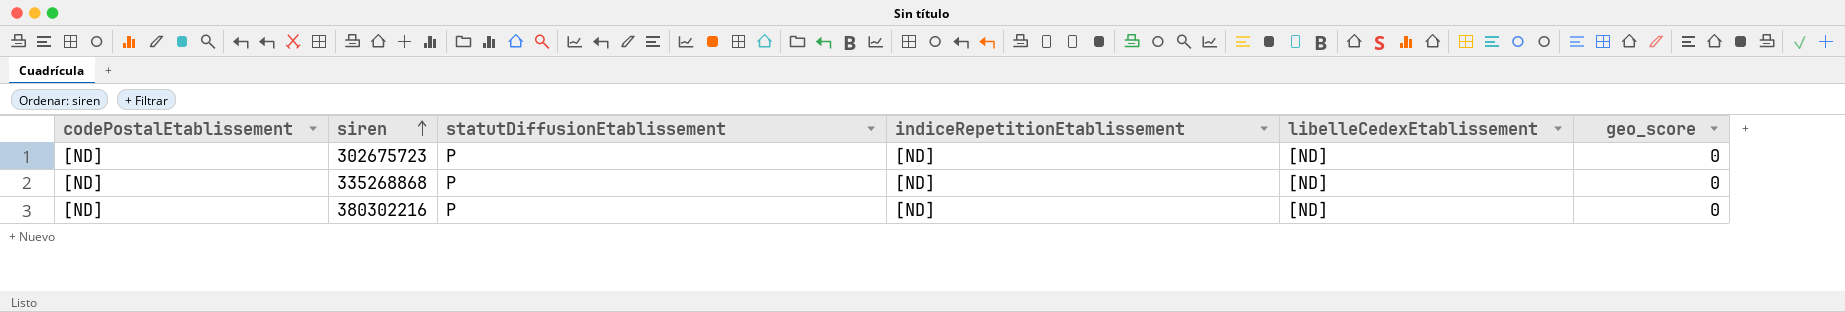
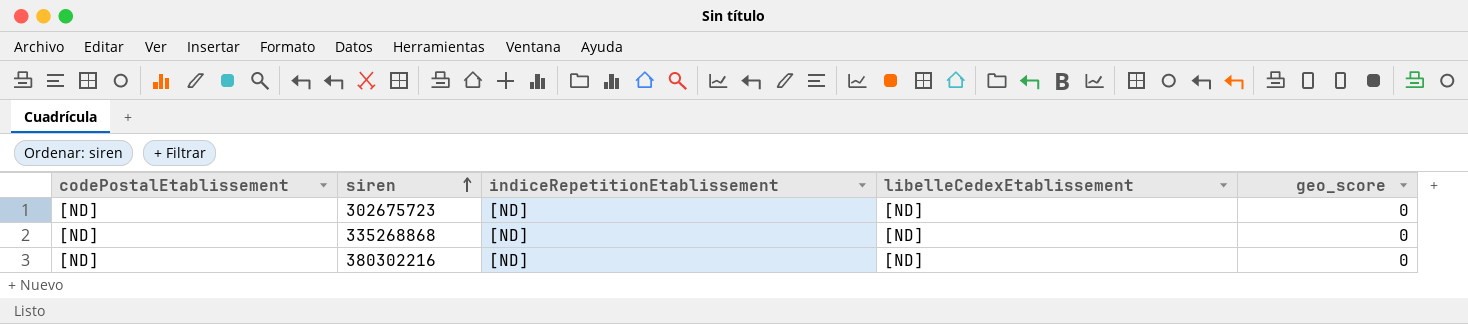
column statutDiffusionEtablissement | position: 3 -> none

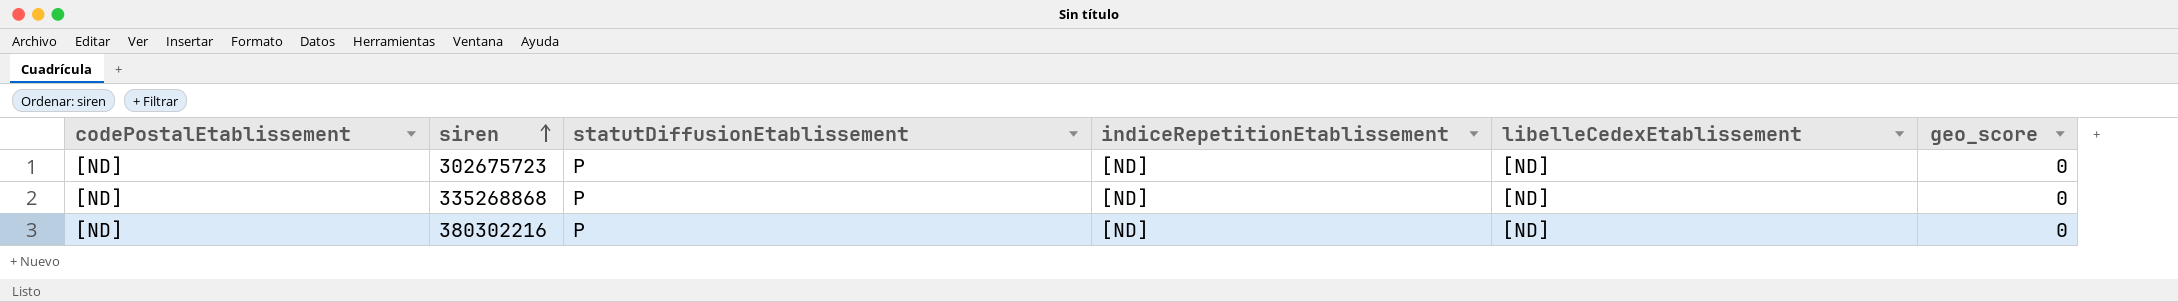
column statutDiffusionEtablissement | position: none -> 3

